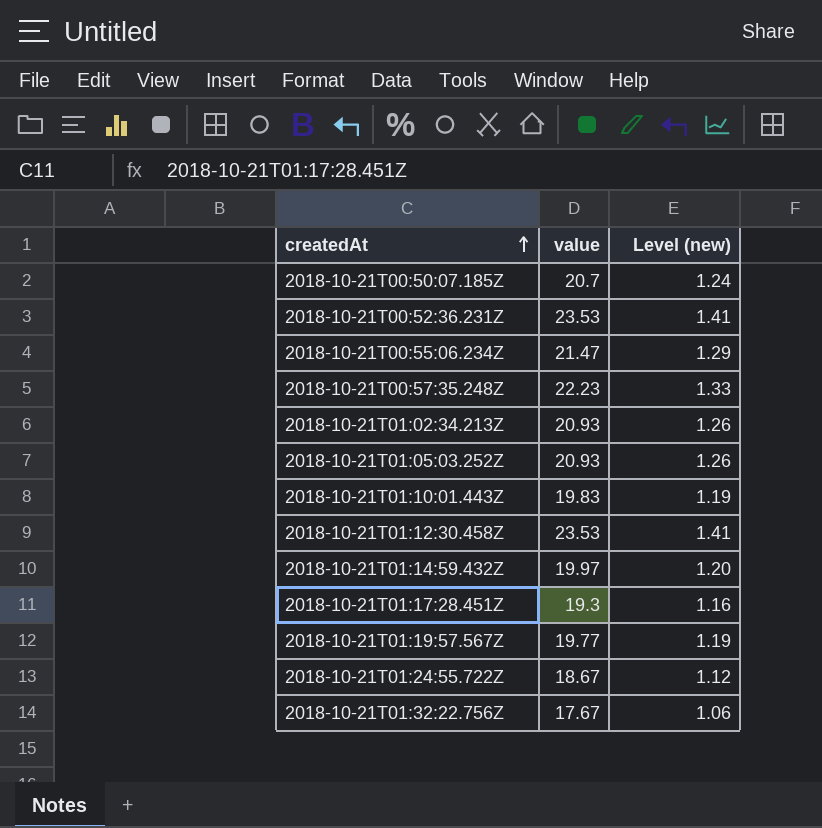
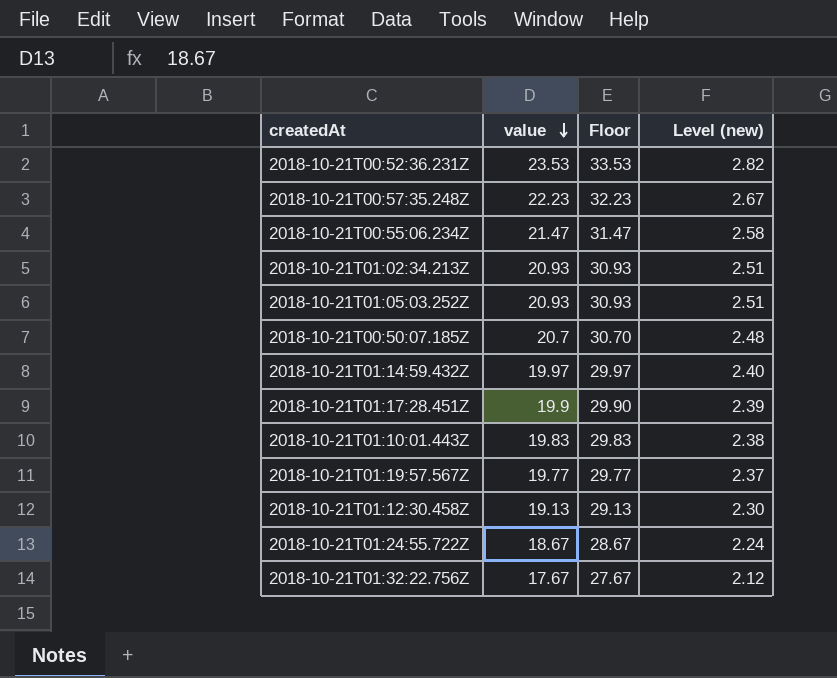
row order: createdAt ascending -> value descending
column Floor | formula: none -> [value] + 10
column Level (new) | formula: [value] * 0.06 -> [value] * 0.12
2018-10-21T01:17:28.451Z | value: 19.3 -> 19.9
2018-10-21T01:12:30.458Z | value: 23.53 -> 19.13

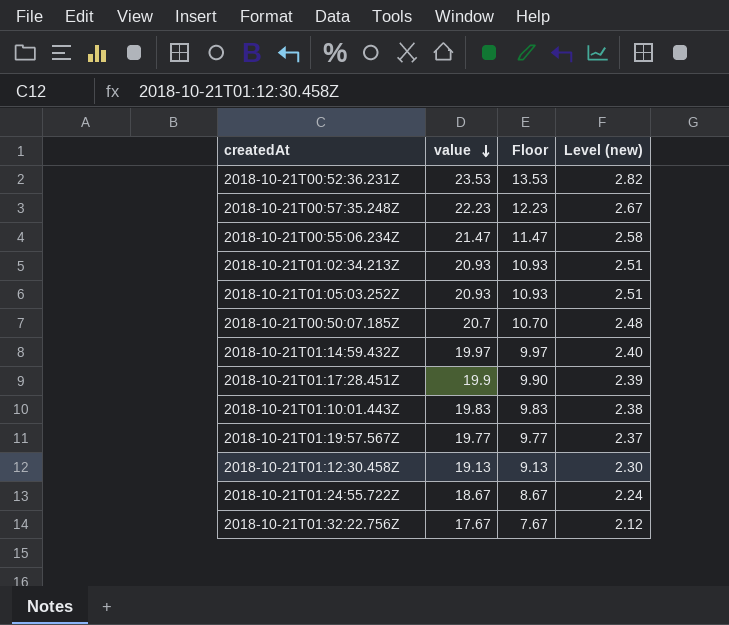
column Floor | formula: [value] + 10 -> [value] - 10

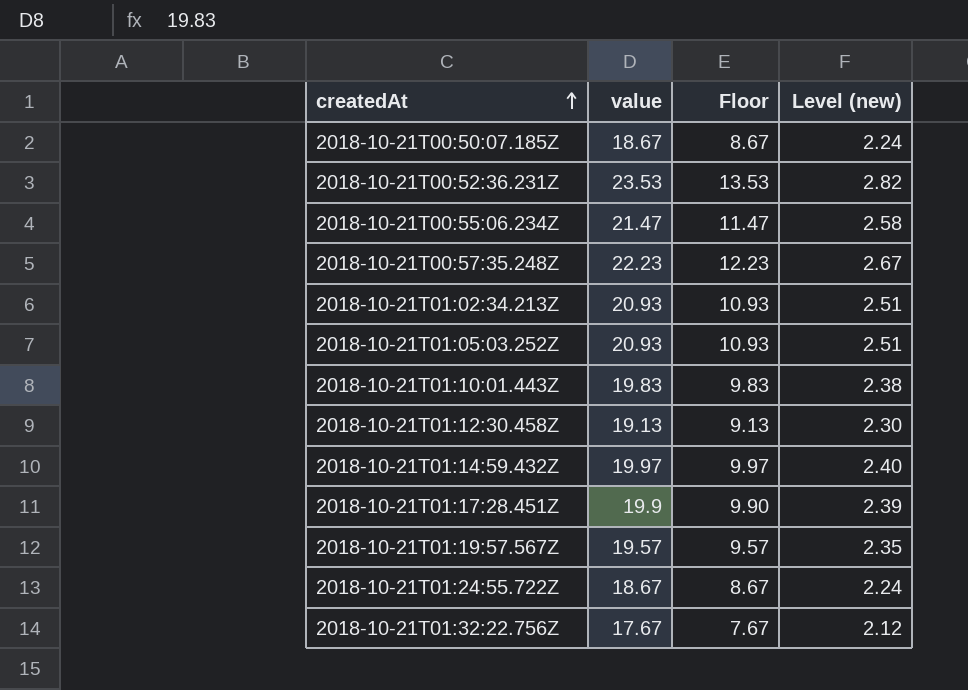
row order: value descending -> createdAt ascending
2018-10-21T00:50:07.185Z | value: 20.7 -> 18.67
2018-10-21T00:50:07.185Z | Floor: 10.70 -> 8.67
2018-10-21T00:50:07.185Z | Level (new): 2.48 -> 2.24
2018-10-21T01:19:57.567Z | value: 19.77 -> 19.57
2018-10-21T01:19:57.567Z | Floor: 9.77 -> 9.57
2018-10-21T01:19:57.567Z | Level (new): 2.37 -> 2.35

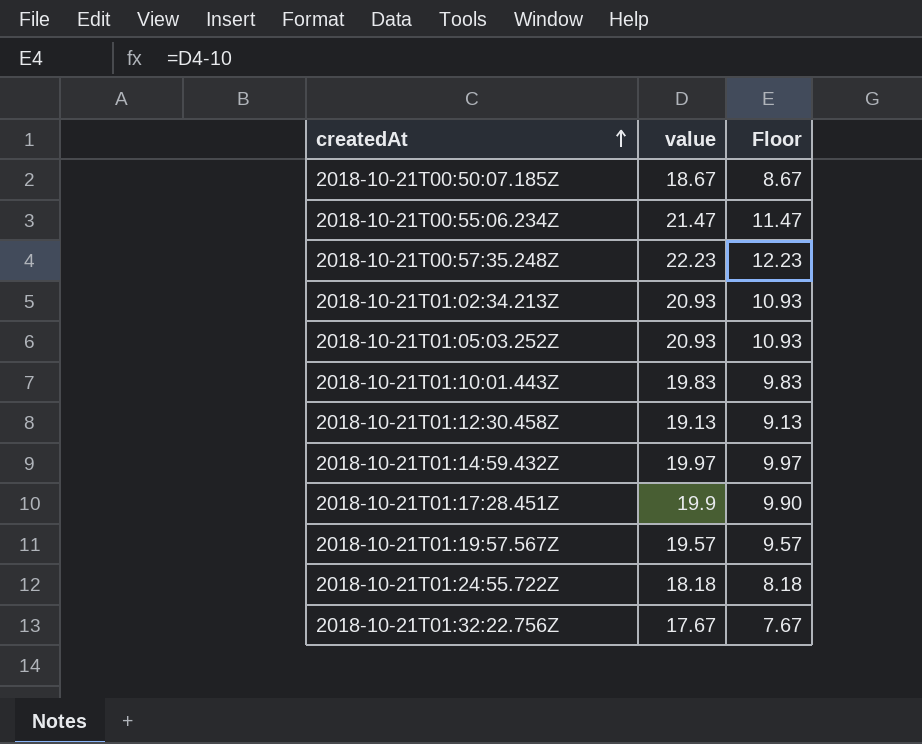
column Level (new) | formula: [value] * 0.12 -> none
row 2018-10-21T00:52:36.231Z: 23.53 | 13.53 | 2.82 -> none
2018-10-21T01:24:55.722Z | value: 18.67 -> 18.18
2018-10-21T01:24:55.722Z | Floor: 8.67 -> 8.18

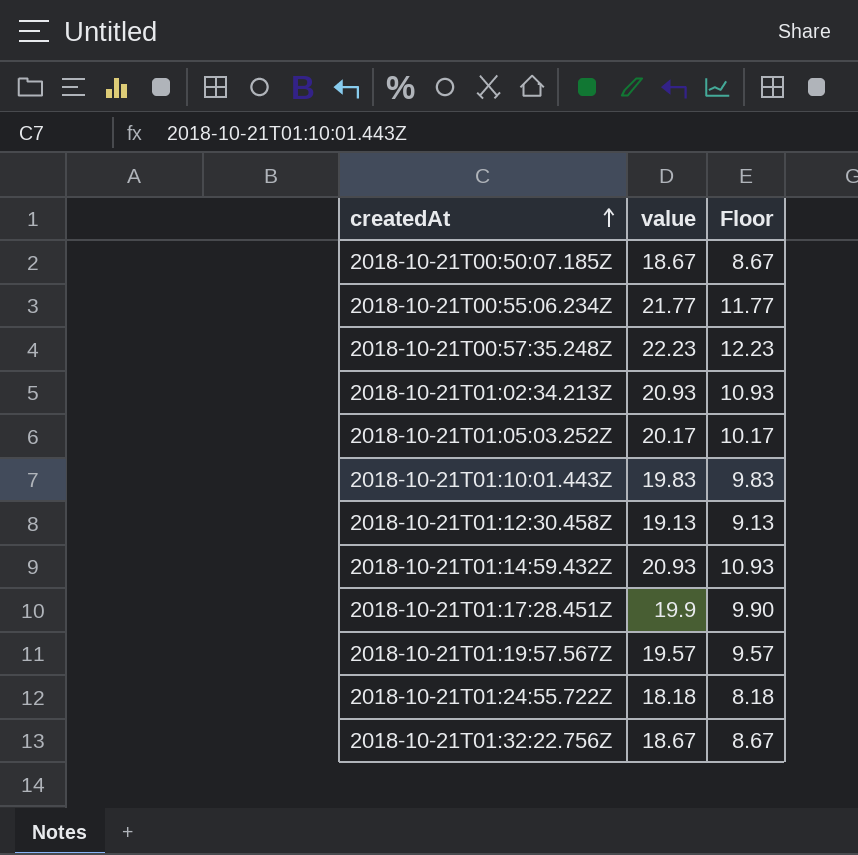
2018-10-21T00:55:06.234Z | value: 21.47 -> 21.77
2018-10-21T00:55:06.234Z | Floor: 11.47 -> 11.77
2018-10-21T01:05:03.252Z | value: 20.93 -> 20.17
2018-10-21T01:05:03.252Z | Floor: 10.93 -> 10.17
2018-10-21T01:14:59.432Z | value: 19.97 -> 20.93
2018-10-21T01:14:59.432Z | Floor: 9.97 -> 10.93
2018-10-21T01:32:22.756Z | value: 17.67 -> 18.67
2018-10-21T01:32:22.756Z | Floor: 7.67 -> 8.67

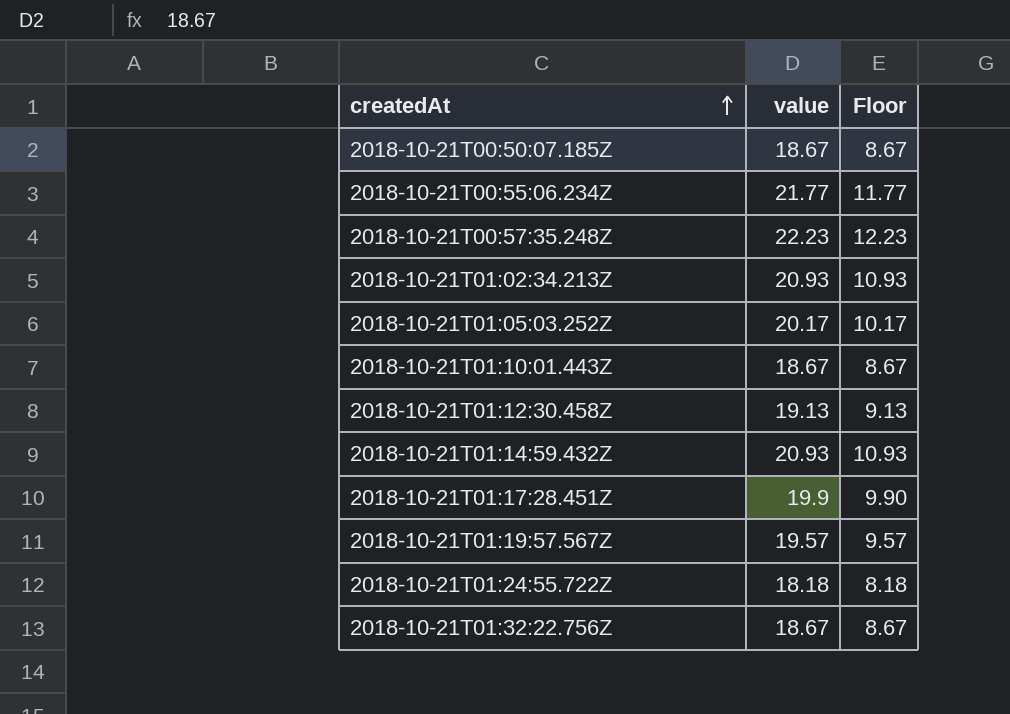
2018-10-21T01:10:01.443Z | value: 19.83 -> 18.67
2018-10-21T01:10:01.443Z | Floor: 9.83 -> 8.67

